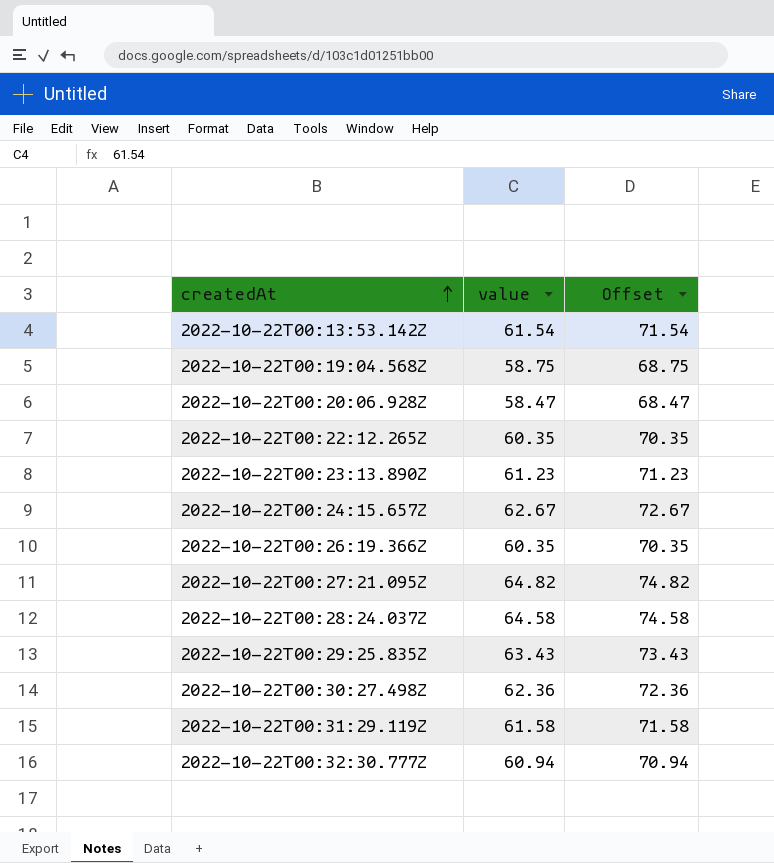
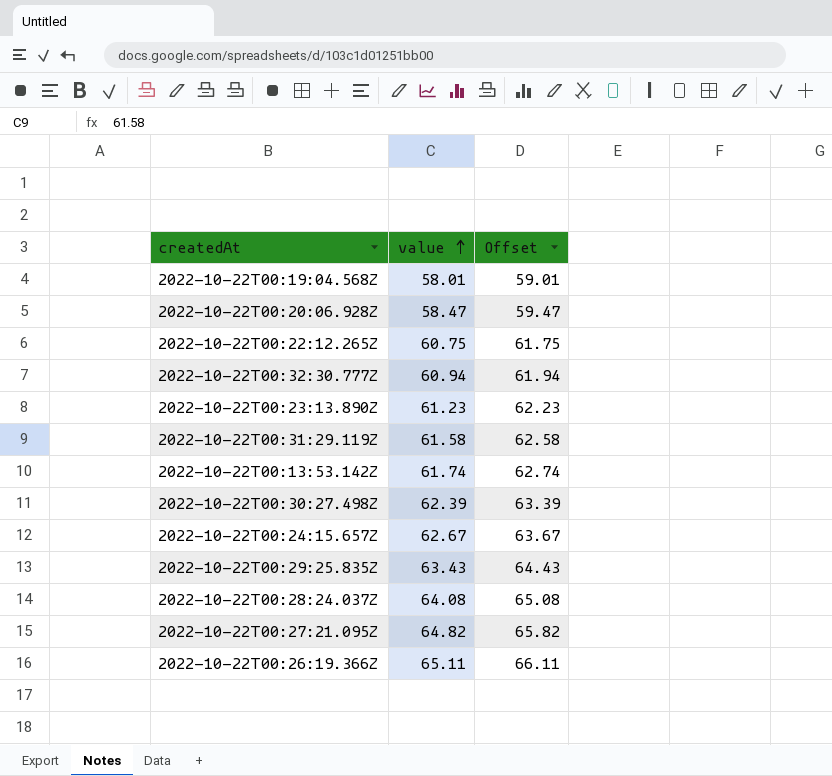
row order: createdAt ascending -> value ascending
column Offset | formula: [value] + 10 -> [value] + 1
2022-10-22T00:19:04.568Z | value: 58.75 -> 58.01
2022-10-22T00:22:12.265Z | value: 60.35 -> 60.75
2022-10-22T00:13:53.142Z | value: 61.54 -> 61.74
2022-10-22T00:30:27.498Z | value: 62.36 -> 62.39
2022-10-22T00:28:24.037Z | value: 64.58 -> 64.08
2022-10-22T00:26:19.366Z | value: 60.35 -> 65.11

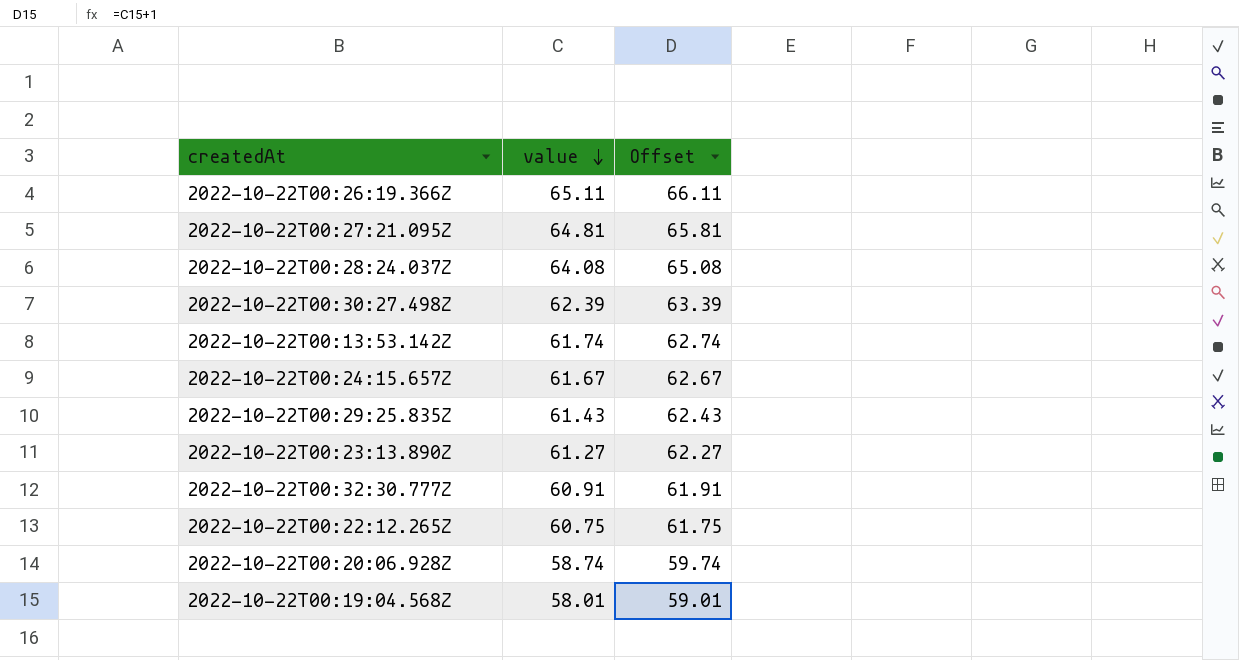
row order: value ascending -> value descending
row 2022-10-22T00:31:29.119Z: 61.58 | 62.58 -> none
2022-10-22T00:27:21.095Z | value: 64.82 -> 64.81
2022-10-22T00:27:21.095Z | Offset: 65.82 -> 65.81
2022-10-22T00:24:15.657Z | value: 62.67 -> 61.67
2022-10-22T00:24:15.657Z | Offset: 63.67 -> 62.67
2022-10-22T00:29:25.835Z | value: 63.43 -> 61.43
2022-10-22T00:29:25.835Z | Offset: 64.43 -> 62.43
2022-10-22T00:23:13.890Z | value: 61.23 -> 61.27
2022-10-22T00:23:13.890Z | Offset: 62.23 -> 62.27
2022-10-22T00:32:30.777Z | value: 60.94 -> 60.91
2022-10-22T00:32:30.777Z | Offset: 61.94 -> 61.91
2022-10-22T00:20:06.928Z | value: 58.47 -> 58.74
2022-10-22T00:20:06.928Z | Offset: 59.47 -> 59.74

